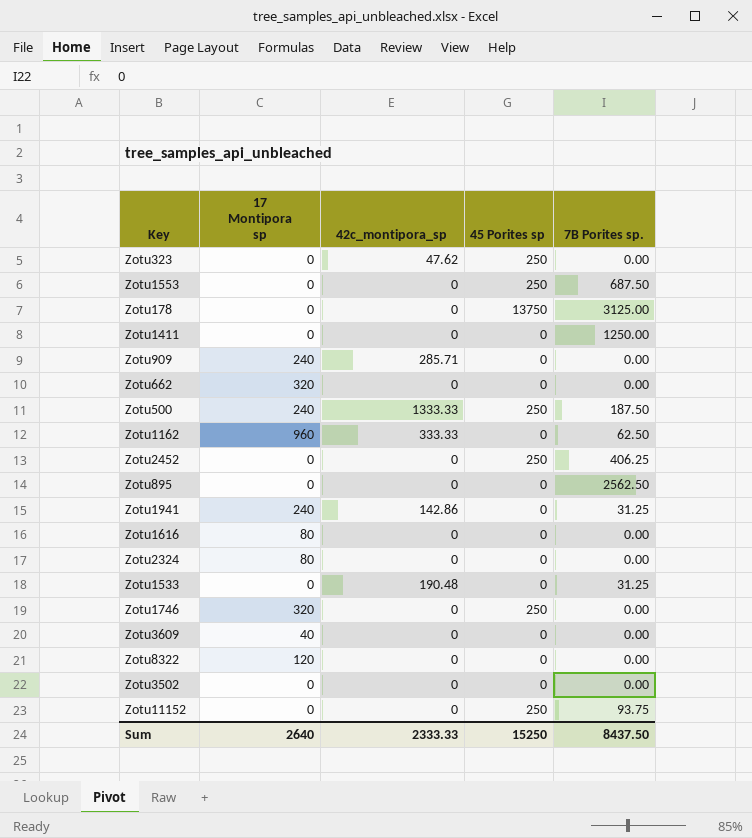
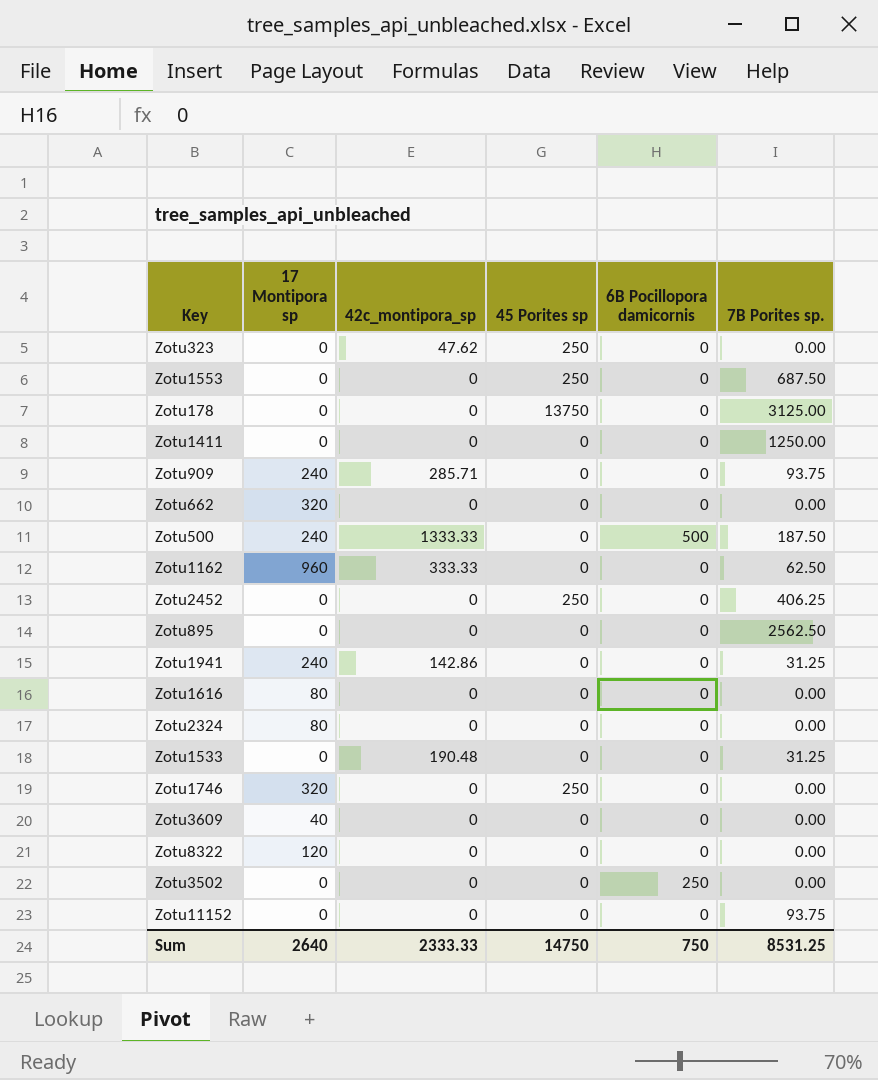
column 6B Pocillopora damicornis | position: none -> 5
Zotu909 | 7B Porites sp.: 0.00 -> 93.75
Zotu500 | 45 Porites sp: 250 -> 0
Zotu11152 | 45 Porites sp: 250 -> 0
Sum | 45 Porites sp: 15250 -> 14750
Sum | 7B Porites sp.: 8437.50 -> 8531.25

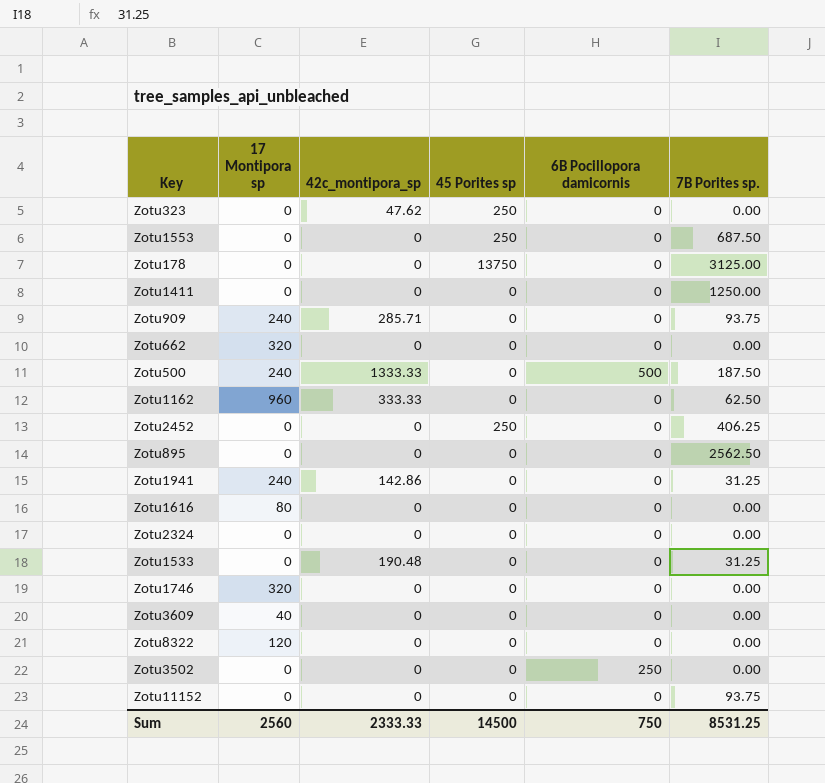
Zotu2324 | 17 Montipora sp: 80 -> 0
Zotu1746 | 45 Porites sp: 250 -> 0
Sum | 17 Montipora sp: 2640 -> 2560
Sum | 45 Porites sp: 14750 -> 14500

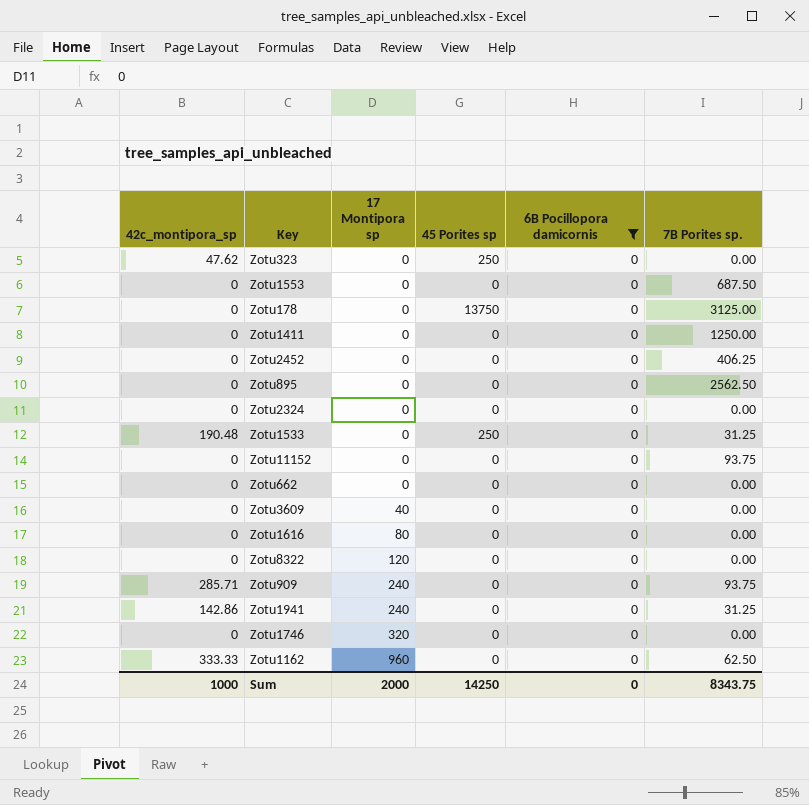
filter: none -> 6B Pocillopora damicornis = 0
row order: none -> 17 Montipora sp ascending
column 42c_montipora_sp | position: 3 -> 1
Zotu1553 | 45 Porites sp: 250 -> 0
Zotu2452 | 45 Porites sp: 250 -> 0
Zotu1533 | 45 Porites sp: 0 -> 250
Zotu662 | 17 Montipora sp: 320 -> 0
Sum | 42c_montipora_sp: 2333.33 -> 1000
Sum | 17 Montipora sp: 2560 -> 2000
Sum | 45 Porites sp: 14500 -> 14250
Sum | 6B Pocillopora damicornis: 750 -> 0
Sum | 7B Porites sp.: 8531.25 -> 8343.75

